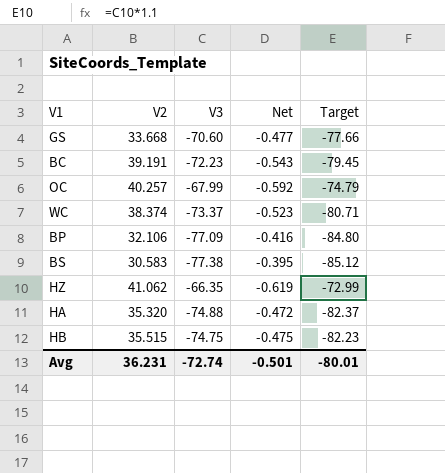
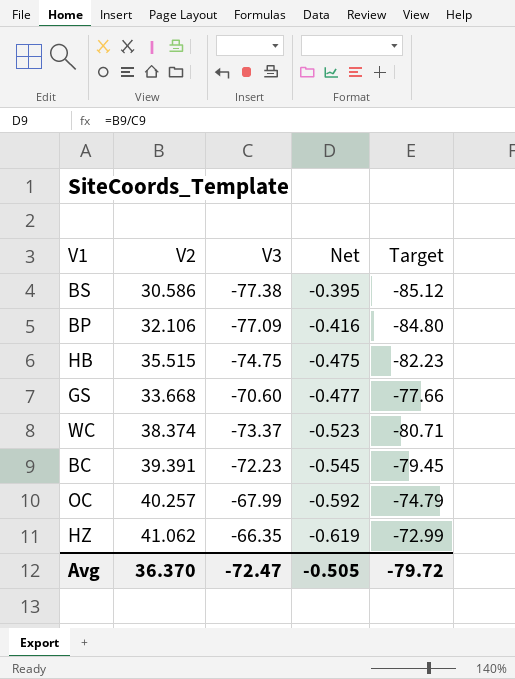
row order: none -> Net descending
row HA: 35.320 | -74.88 | -0.472 | -82.37 -> none
BS | V2: 30.583 -> 30.586
BC | V2: 39.191 -> 39.391
BC | Net: -0.543 -> -0.545
Avg | V2: 36.231 -> 36.370
Avg | V3: -72.74 -> -72.47
Avg | Net: -0.501 -> -0.505
Avg | Target: -80.01 -> -79.72

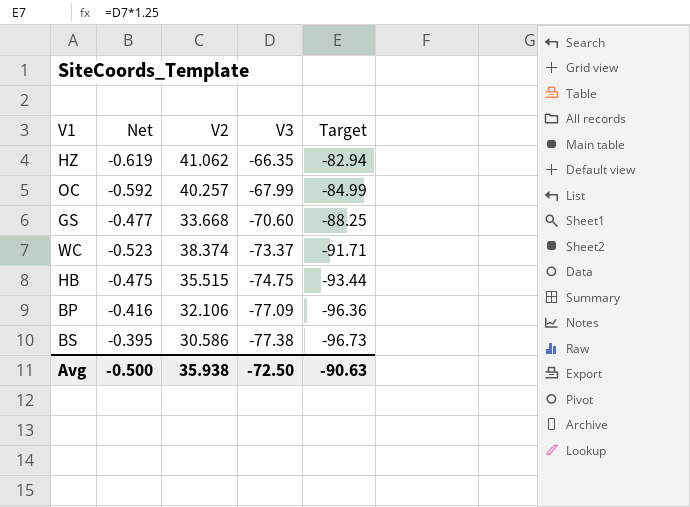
row order: Net descending -> V3 descending
column Net | position: 4 -> 2
column Target | formula: [V3] * 1.1 -> [V3] * 1.25
row BC: 39.391 | -72.23 | -0.545 | -79.45 -> none
Avg | Net: -0.505 -> -0.500
Avg | V2: 36.370 -> 35.938
Avg | V3: -72.47 -> -72.50
Avg | Target: -79.72 -> -90.63

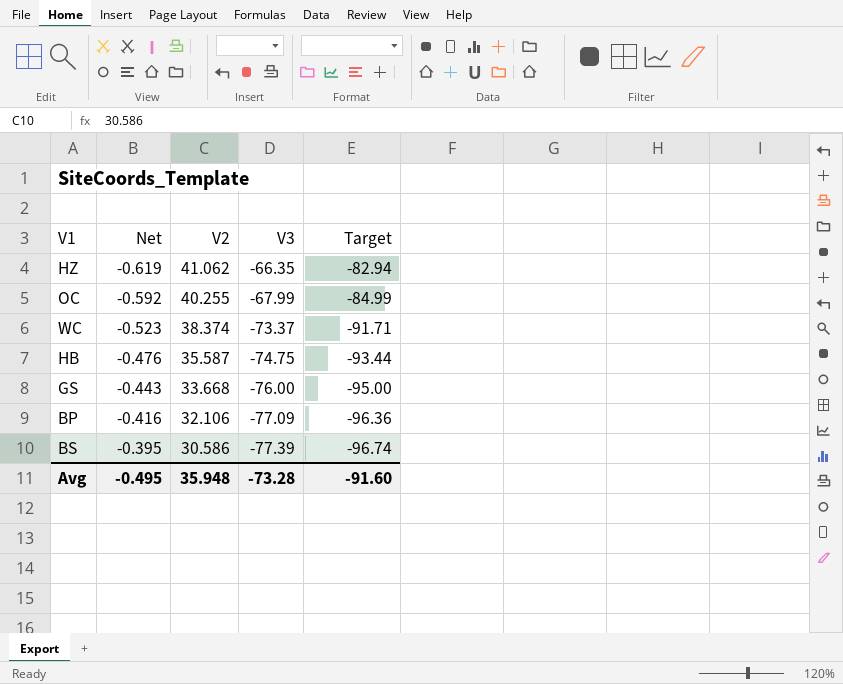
row order: V3 descending -> Net ascending
OC | V2: 40.257 -> 40.255
HB | Net: -0.475 -> -0.476
HB | V2: 35.515 -> 35.587
GS | Net: -0.477 -> -0.443
GS | V3: -70.60 -> -76.00
GS | Target: -88.25 -> -95.00
BS | V3: -77.38 -> -77.39
BS | Target: -96.73 -> -96.74
Avg | Net: -0.500 -> -0.495
Avg | V2: 35.938 -> 35.948
Avg | V3: -72.50 -> -73.28
Avg | Target: -90.63 -> -91.60

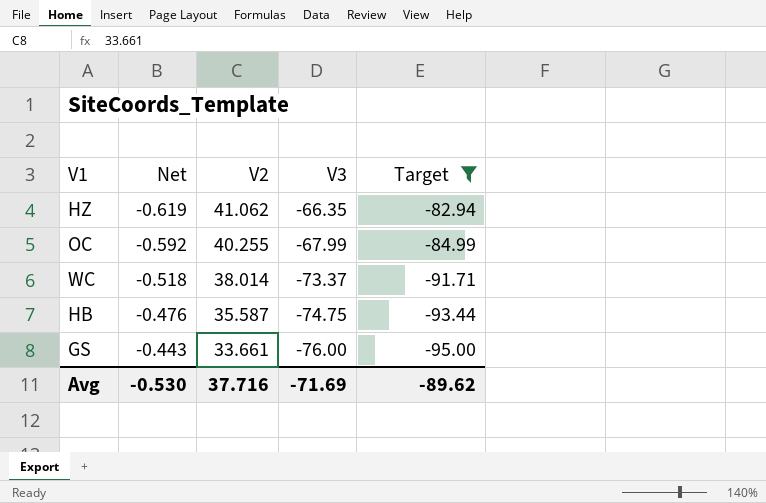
filter: none -> Target >= -95.00
WC | Net: -0.523 -> -0.518
WC | V2: 38.374 -> 38.014
GS | V2: 33.668 -> 33.661
Avg | Net: -0.495 -> -0.530
Avg | V2: 35.948 -> 37.716
Avg | V3: -73.28 -> -71.69
Avg | Target: -91.60 -> -89.62

